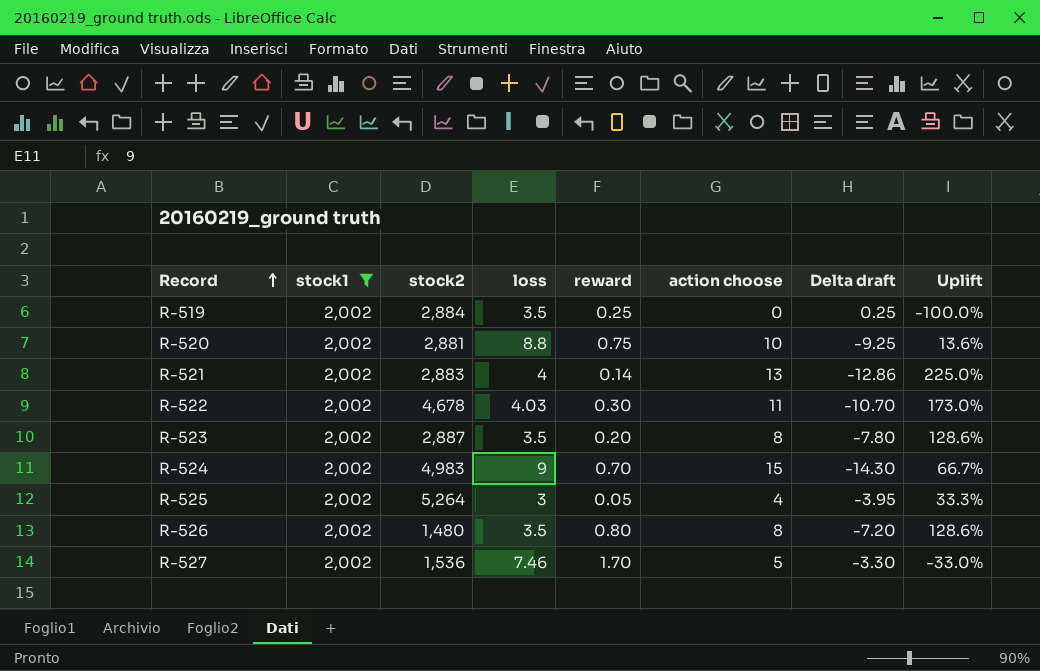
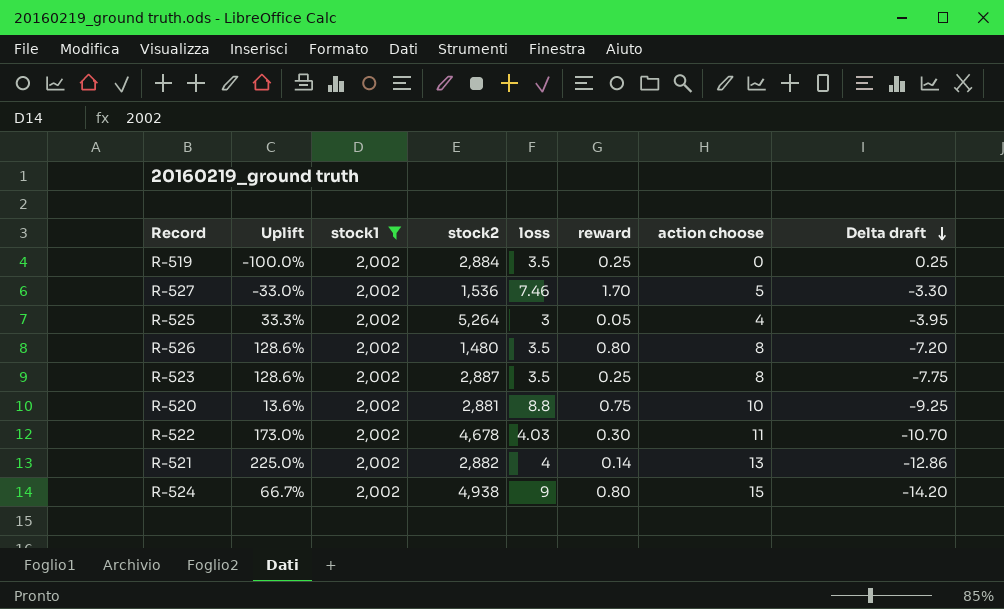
row order: Record ascending -> Delta draft descending
column Uplift | position: 8 -> 2
R-523 | reward: 0.20 -> 0.25
R-523 | Delta draft: -7.80 -> -7.75
R-521 | stock2: 2,883 -> 2,882
R-524 | stock2: 4,983 -> 4,938
R-524 | reward: 0.70 -> 0.80
R-524 | Delta draft: -14.30 -> -14.20

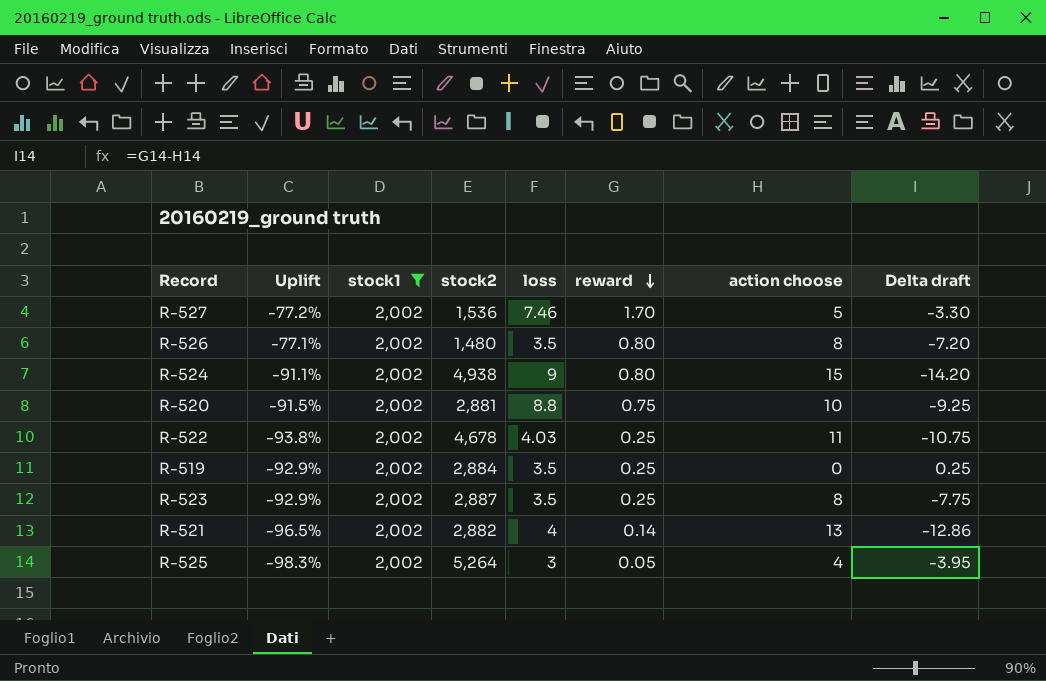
row order: Delta draft descending -> reward descending
column Uplift | formula: ([action choose] - [loss]) / [loss] -> ([reward] - [loss]) / [loss]
R-522 | reward: 0.30 -> 0.25
R-522 | Delta draft: -10.70 -> -10.75

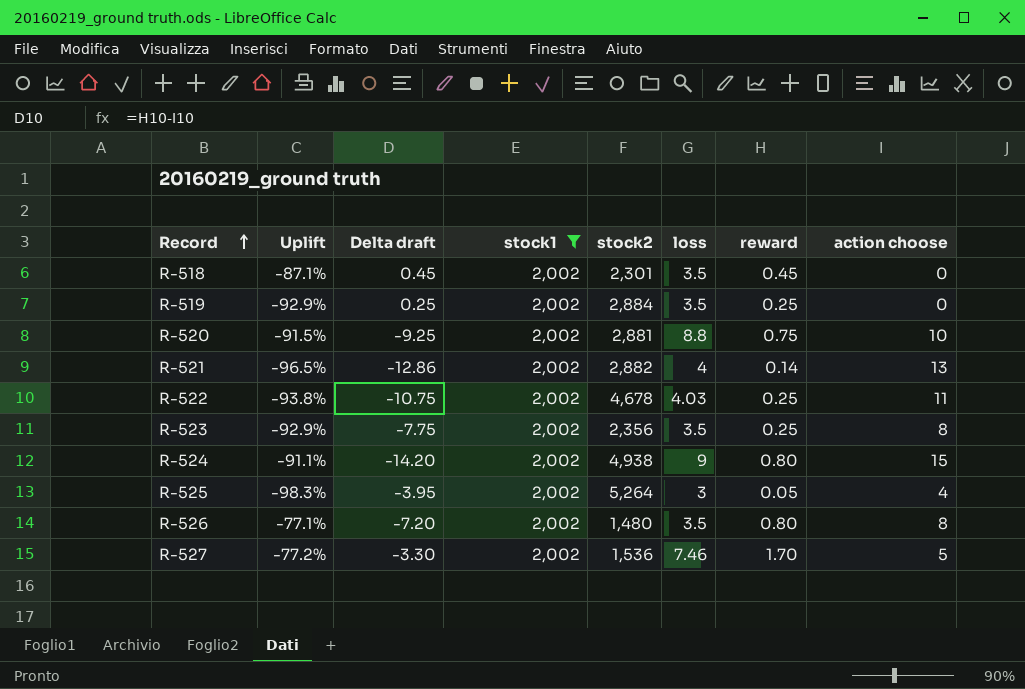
row order: reward descending -> Record ascending
column Delta draft | position: 8 -> 3
row R-518: none -> -87.1% | 0.45 | 2,002 | 2,301 | 3.5 | 0.45 | 0
R-523 | stock2: 2,887 -> 2,356

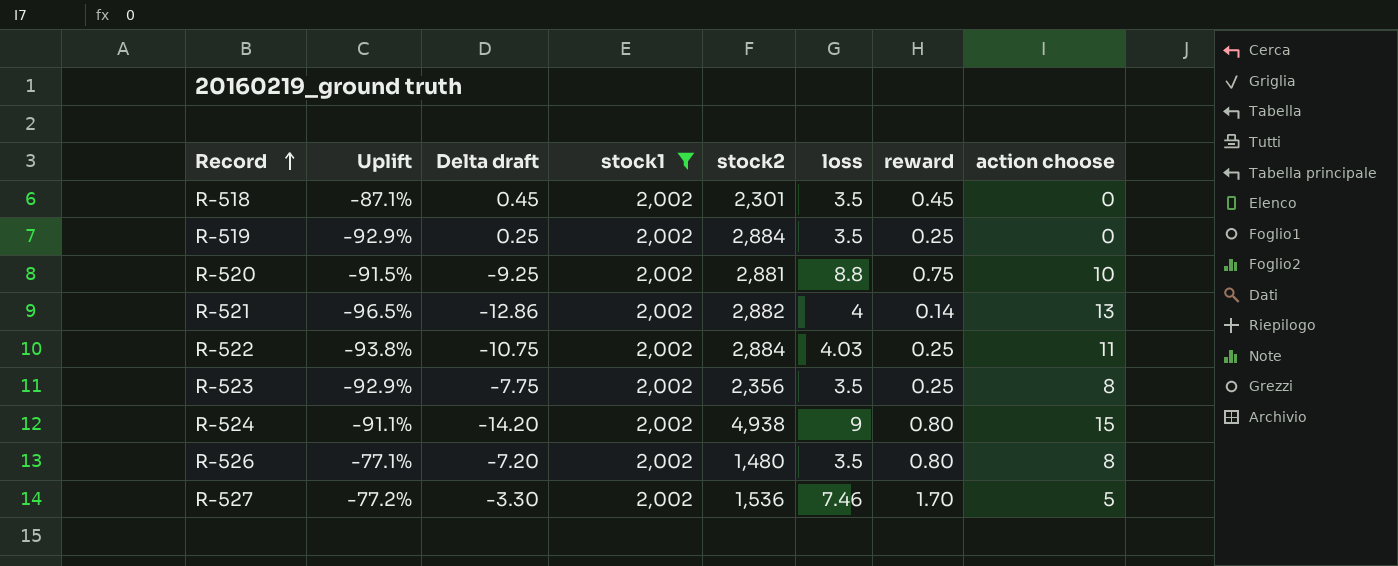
row R-525: -98.3% | -3.95 | 2,002 | 5,264 | 3 | 0.05 | 4 -> none
R-522 | stock2: 4,678 -> 2,884

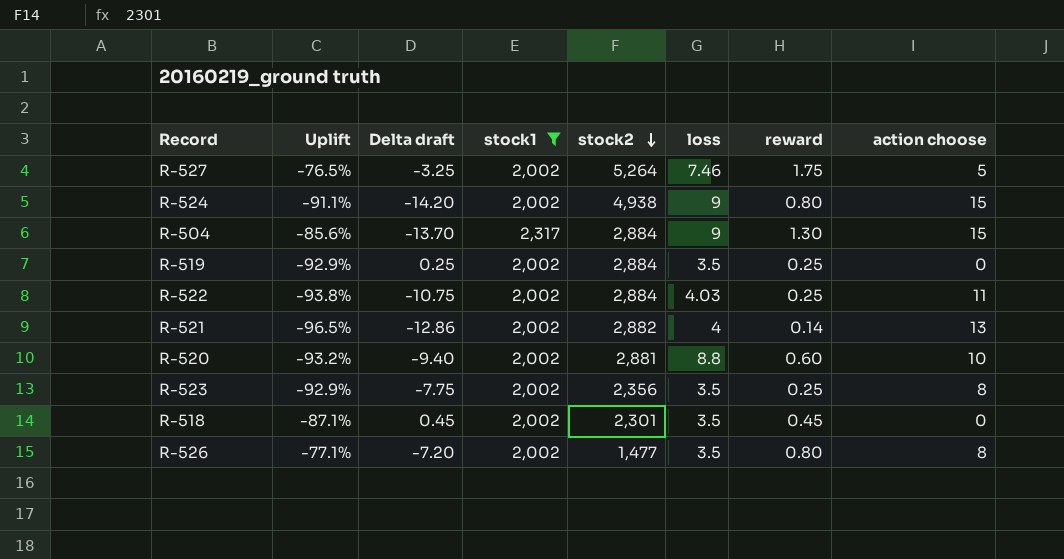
row order: Record ascending -> stock2 descending
R-527 | Uplift: -77.2% -> -76.5%
R-527 | Delta draft: -3.30 -> -3.25
R-527 | stock2: 1,536 -> 5,264
R-527 | reward: 1.70 -> 1.75
row R-504: none -> -85.6% | -13.70 | 2,317 | 2,884 | 9 | 1.30 | 15
R-520 | Uplift: -91.5% -> -93.2%
R-520 | Delta draft: -9.25 -> -9.40
R-520 | reward: 0.75 -> 0.60
R-526 | stock2: 1,480 -> 1,477

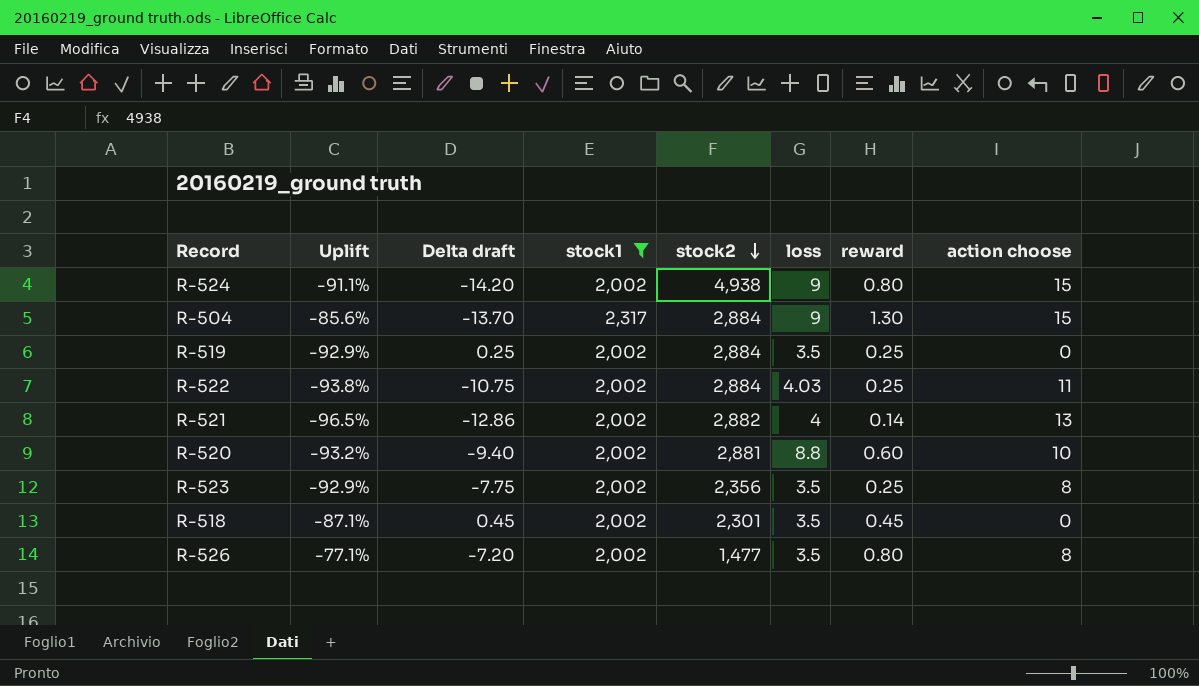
row R-527: -76.5% | -3.25 | 2,002 | 5,264 | 7.46 | 1.75 | 5 -> none

